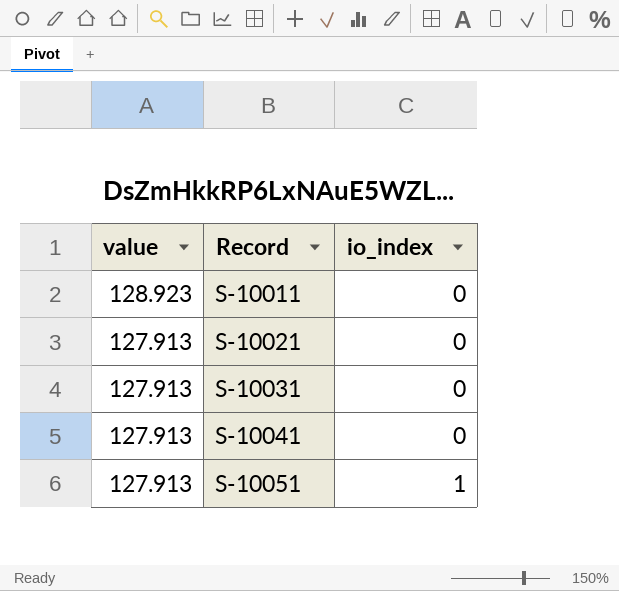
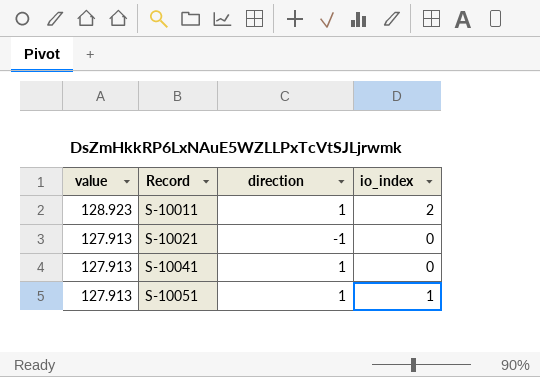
column direction | position: none -> 3
row S-10031: 127.913 | 0 -> none
S-10011 | io_index: 0 -> 2

